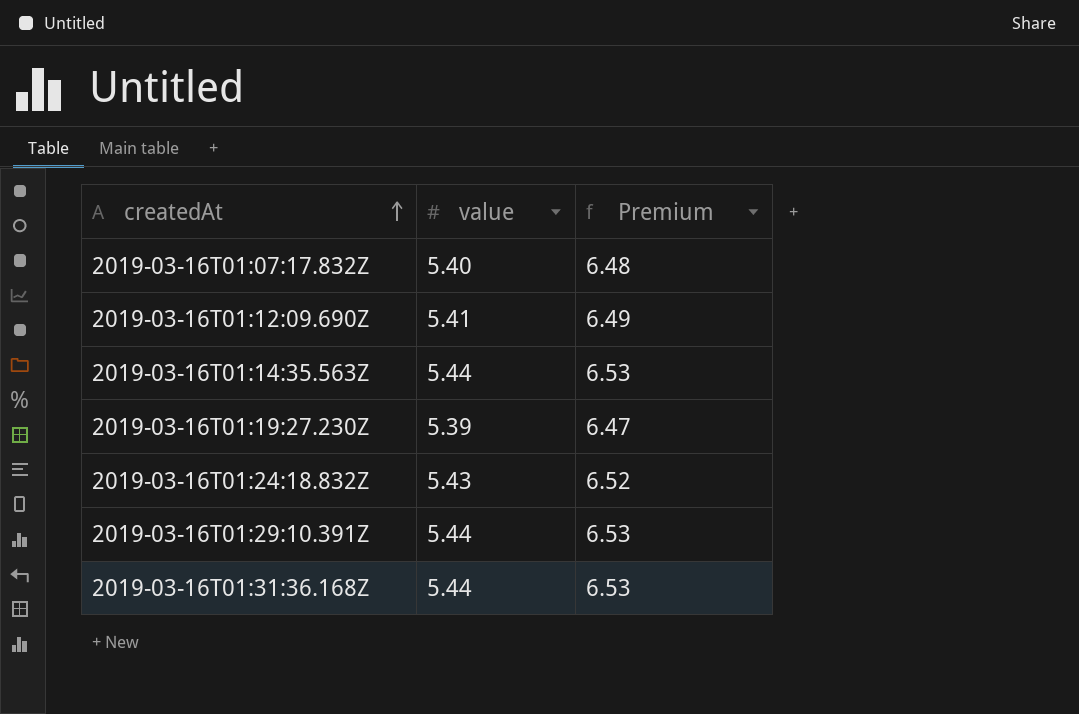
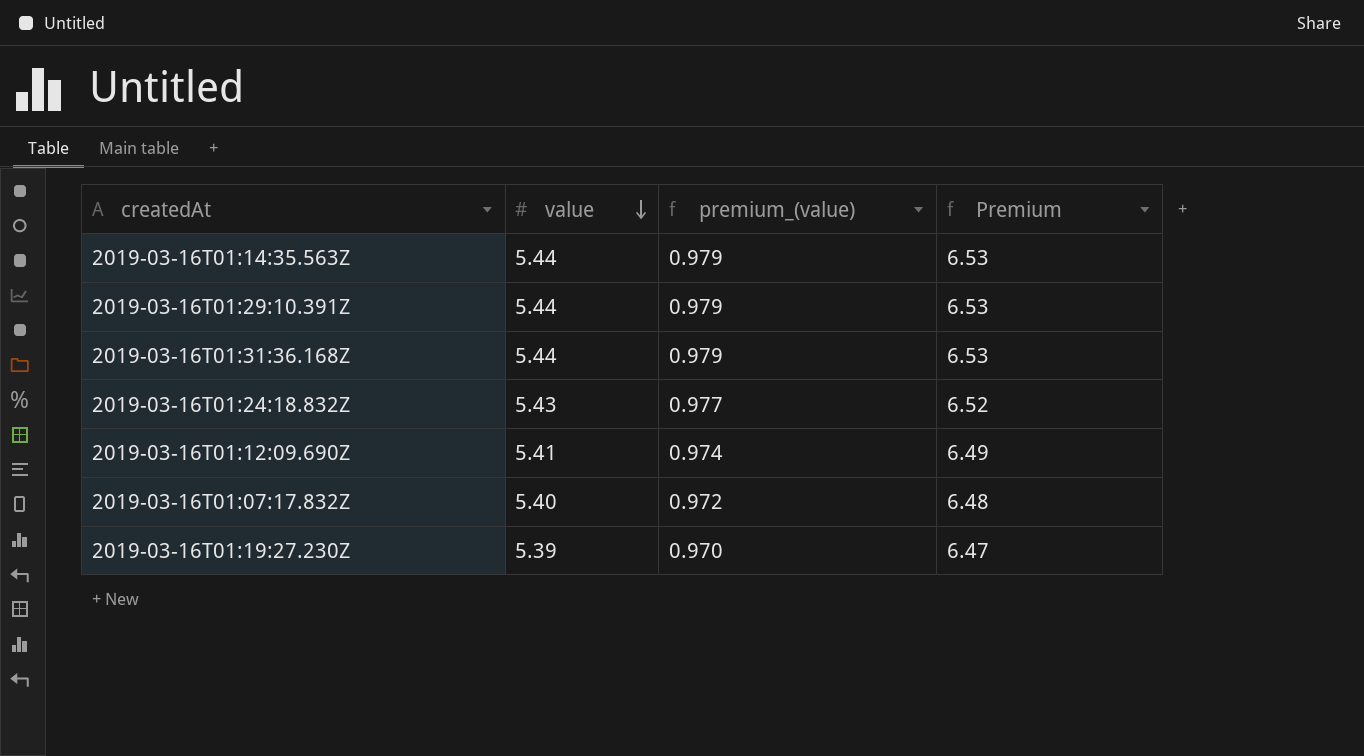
row order: createdAt ascending -> value descending
column premium_(value) | formula: none -> [value] * 0.18

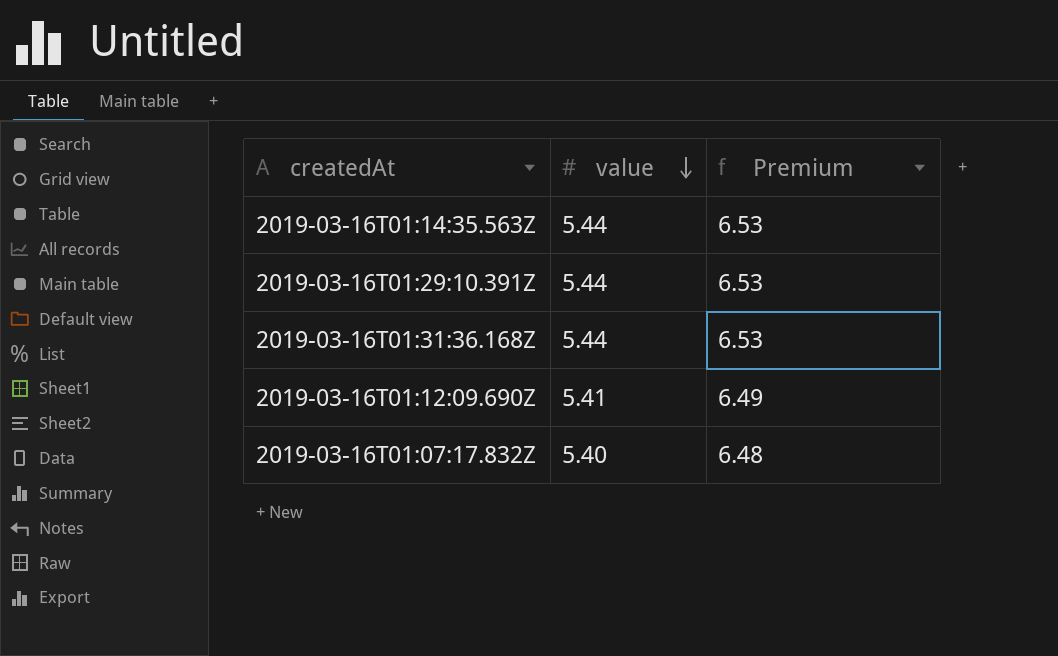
column premium_(value) | formula: [value] * 0.18 -> none
row 2019-03-16T01:24:18.832Z: 5.43 | 0.977 | 6.52 -> none
row 2019-03-16T01:19:27.230Z: 5.39 | 0.970 | 6.47 -> none

